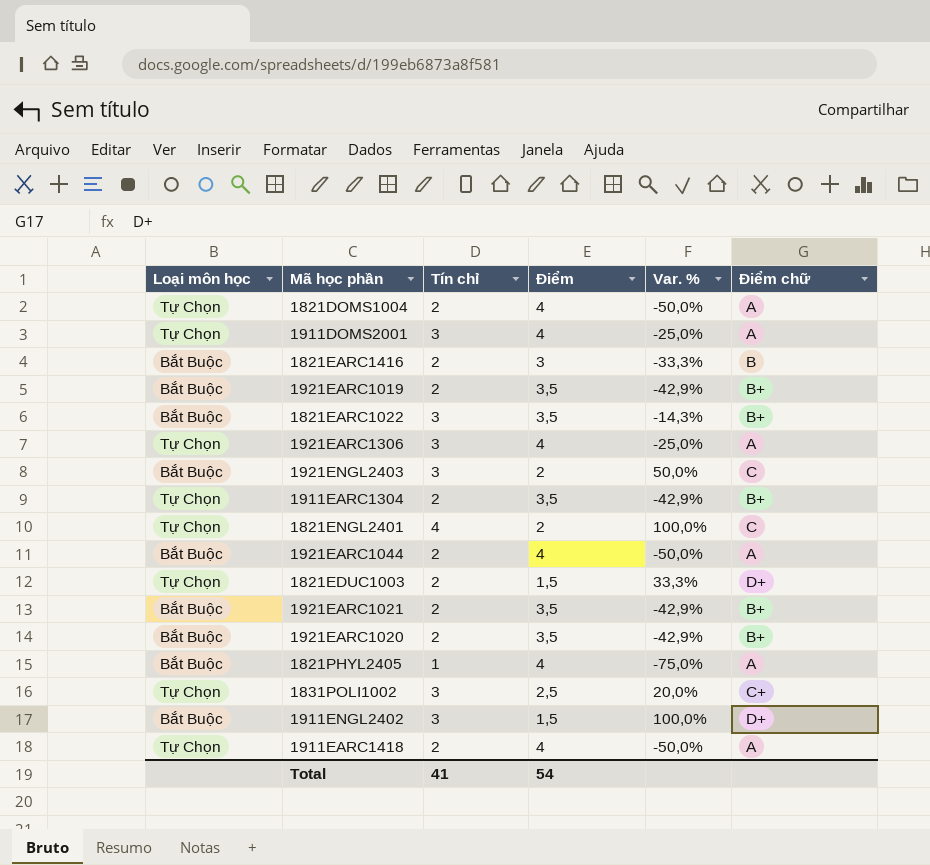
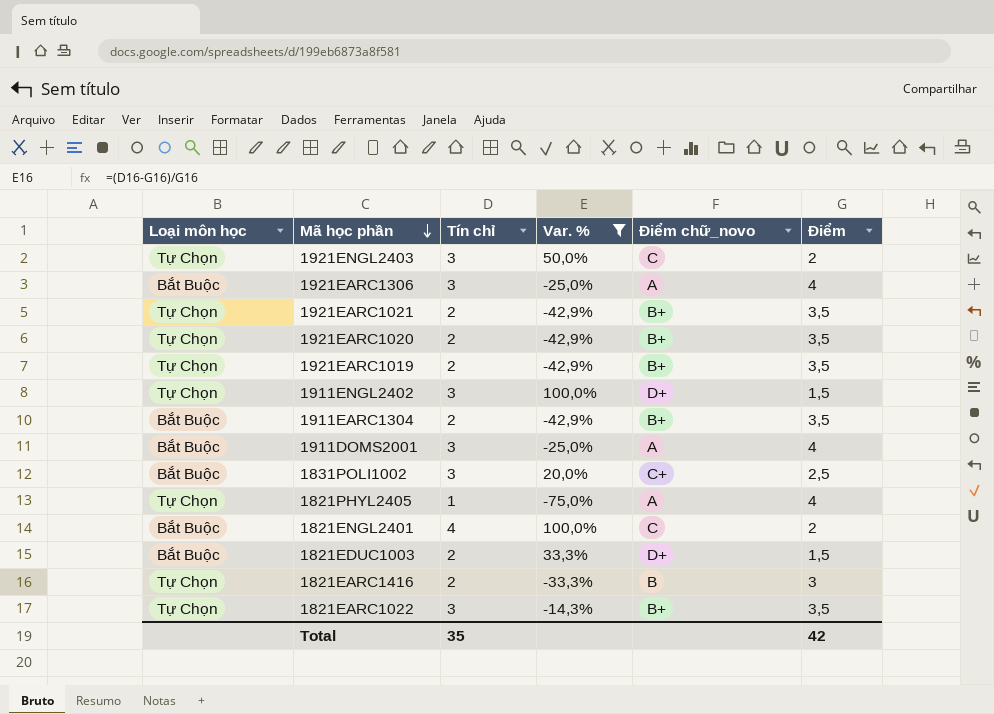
filter: none -> Var. % != -50,0%
row order: none -> Mã học phần descending
column name: Điểm chữ -> Điểm chữ_novo
column Điểm | position: 4 -> 6
1921ENGL2403 | Loại môn học: Bắt Buộc -> Tự Chọn
1921EARC1306 | Loại môn học: Tự Chọn -> Bắt Buộc
1921EARC1021 | Loại môn học: Bắt Buộc -> Tự Chọn
1921EARC1020 | Loại môn học: Bắt Buộc -> Tự Chọn
1921EARC1019 | Loại môn học: Bắt Buộc -> Tự Chọn
1911ENGL2402 | Loại môn học: Bắt Buộc -> Tự Chọn
1911EARC1304 | Loại môn học: Tự Chọn -> Bắt Buộc
1911DOMS2001 | Loại môn học: Tự Chọn -> Bắt Buộc
1831POLI1002 | Loại môn học: Tự Chọn -> Bắt Buộc
1821PHYL2405 | Loại môn học: Bắt Buộc -> Tự Chọn
1821ENGL2401 | Loại môn học: Tự Chọn -> Bắt Buộc
1821EDUC1003 | Loại môn học: Tự Chọn -> Bắt Buộc
1821EARC1416 | Loại môn học: Bắt Buộc -> Tự Chọn
1821EARC1022 | Loại môn học: Bắt Buộc -> Tự Chọn
Total | Tín chỉ: 41 -> 35
Total | Điểm: 54 -> 42

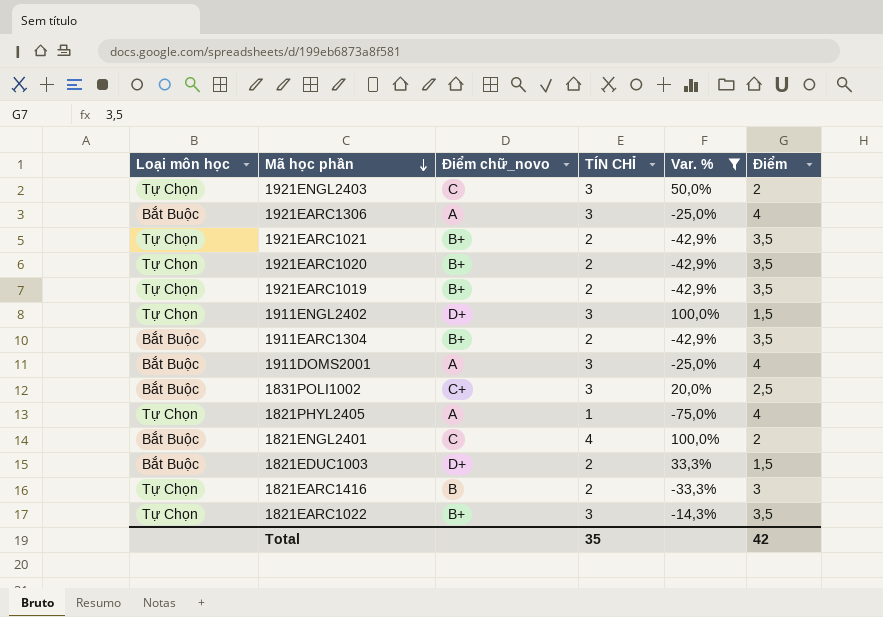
column Điểm chữ_novo | position: 5 -> 3
column name: Tín chỉ -> TÍN CHỈ

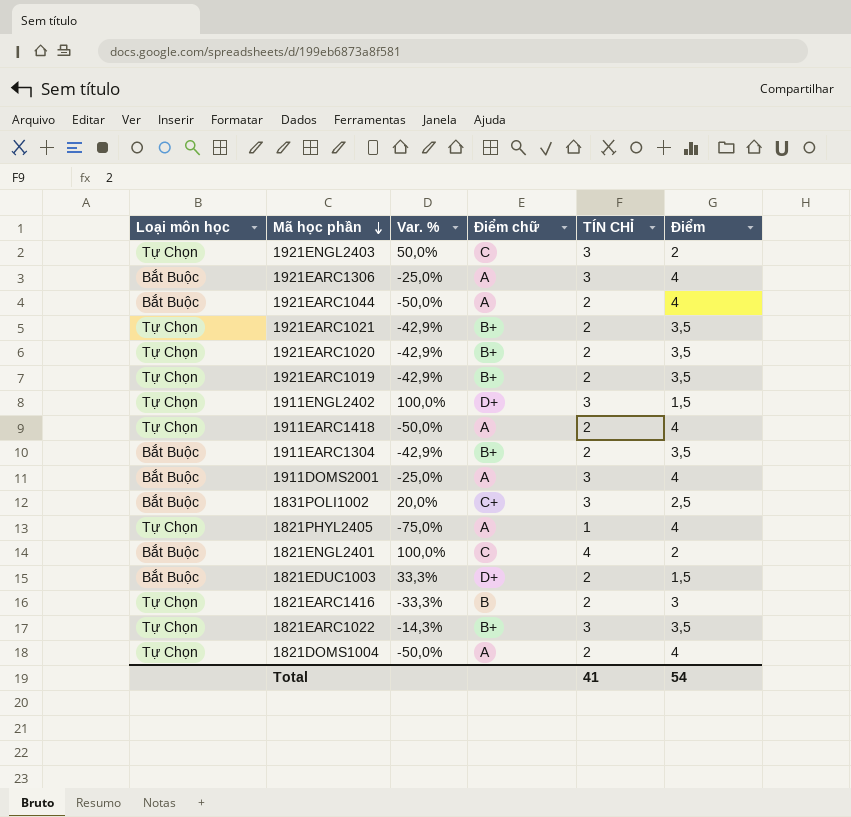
filter: Var. % != -50,0% -> none
column Var. % | position: 5 -> 3
column name: Điểm chữ_novo -> Điểm chữ
Total | TÍN CHỈ: 35 -> 41
Total | Điểm: 42 -> 54

